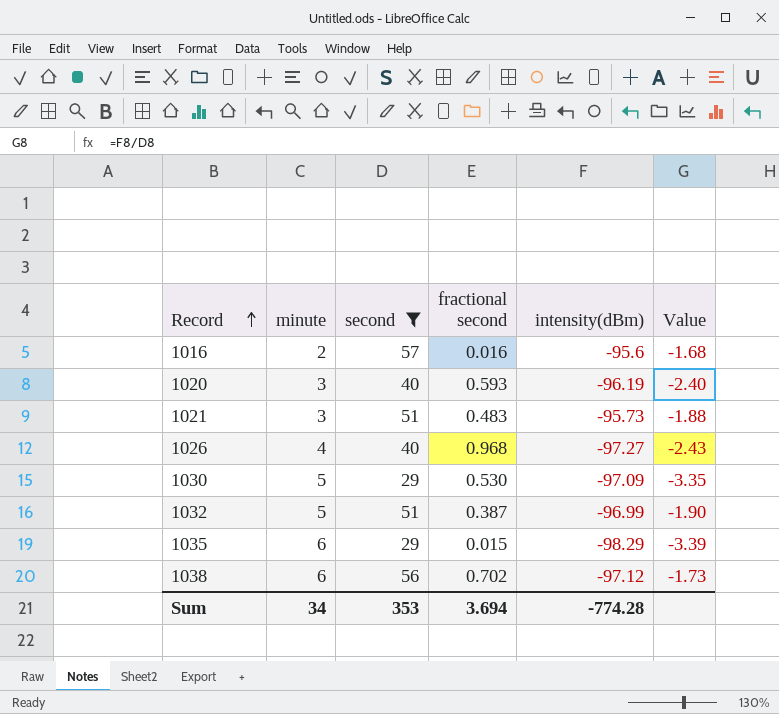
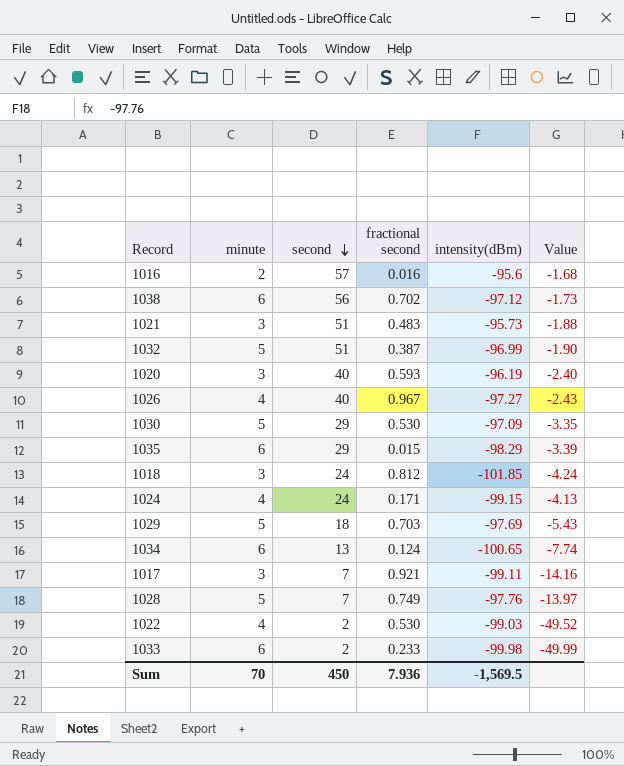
filter: second >= 29 -> none
row order: Record ascending -> second descending
1026 | fractional second: 0.968 -> 0.967
Sum | minute: 34 -> 70
Sum | second: 353 -> 450
Sum | fractional second: 3.694 -> 7.936
Sum | intensity(dBm): -774.28 -> -1,569.5

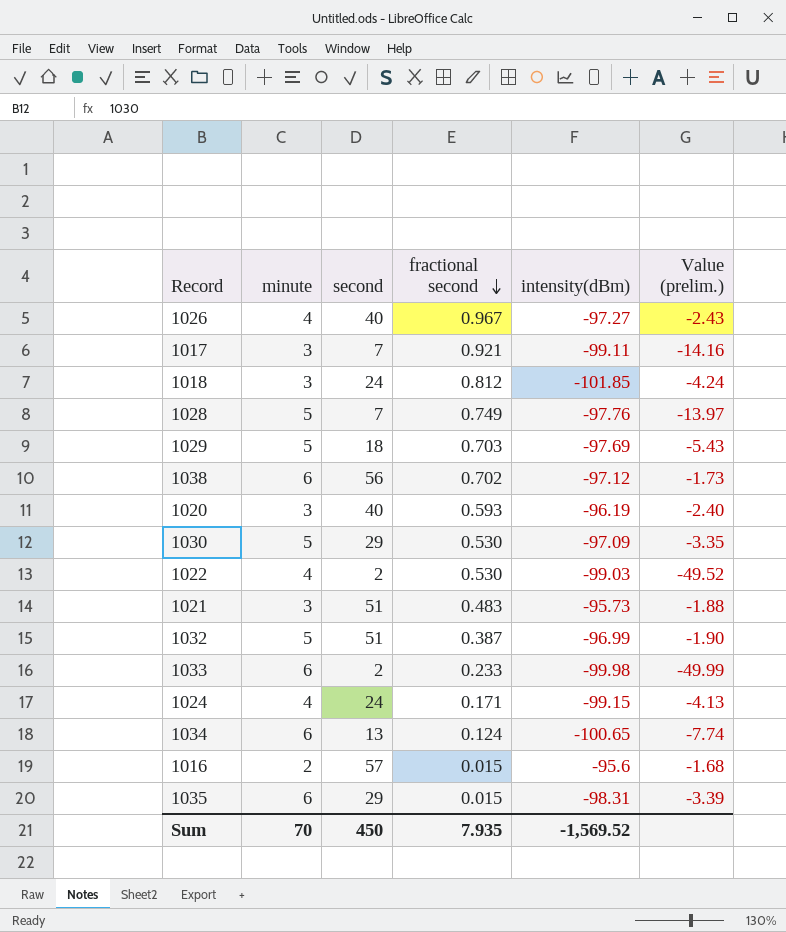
row order: second descending -> fractional second descending
column name: Value -> Value (prelim.)
1016 | fractional second: 0.016 -> 0.015
1035 | intensity(dBm): -98.29 -> -98.31
Sum | fractional second: 7.936 -> 7.935
Sum | intensity(dBm): -1,569.5 -> -1,569.52

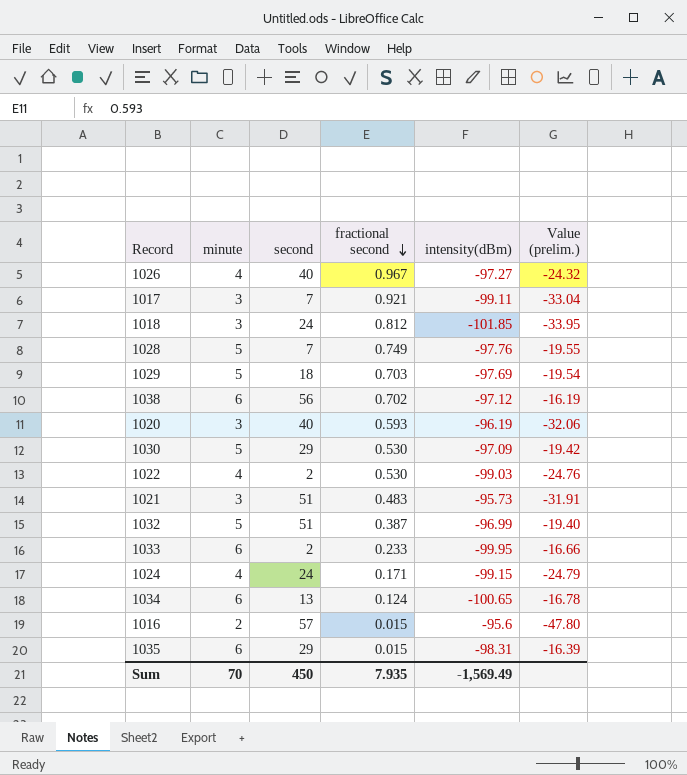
column Value (prelim.) | formula: [intensity(dBm)] / [second] -> [intensity(dBm)] / [minute]
1033 | intensity(dBm): -99.98 -> -99.95
Sum | intensity(dBm): -1,569.52 -> -1,569.49

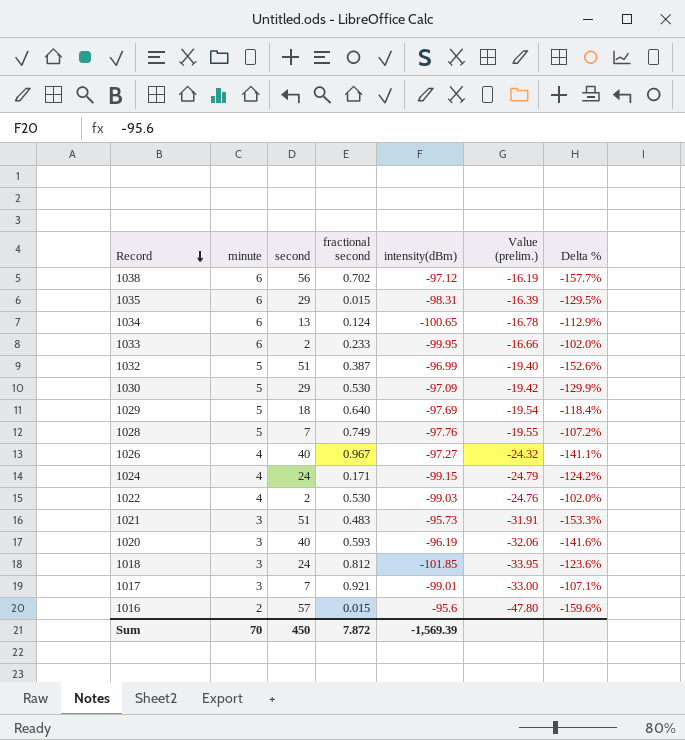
row order: fractional second descending -> Record descending
column Delta % | formula: none -> ([second] - [intensity(dBm)]) / [intensity(dBm)]
1029 | fractional second: 0.703 -> 0.640
1017 | intensity(dBm): -99.11 -> -99.01
1017 | Value (prelim.): -33.04 -> -33.00
Sum | fractional second: 7.935 -> 7.872
Sum | intensity(dBm): -1,569.49 -> -1,569.39

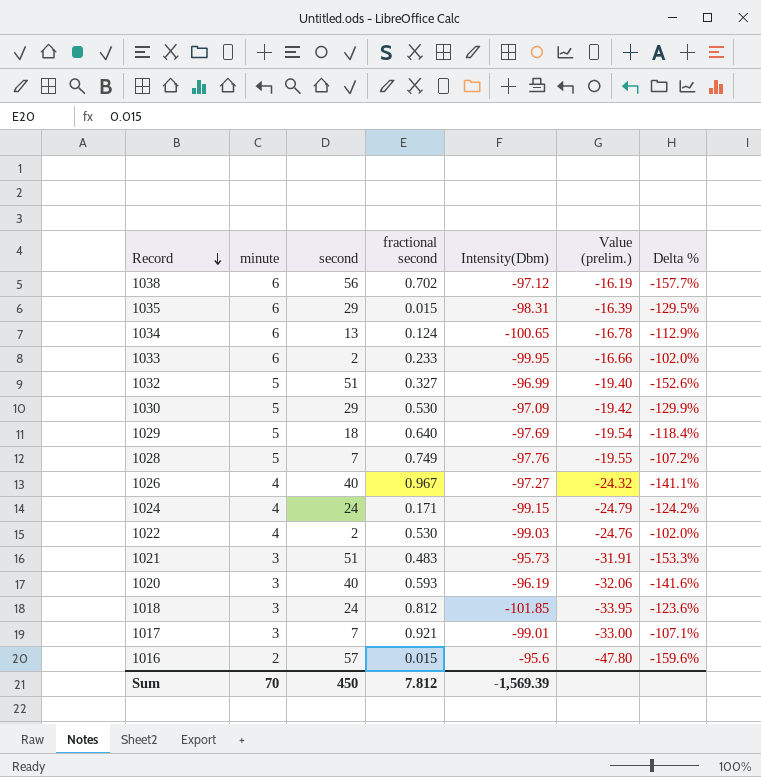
column name: intensity(dBm) -> Intensity(Dbm)
1032 | fractional second: 0.387 -> 0.327
Sum | fractional second: 7.872 -> 7.812

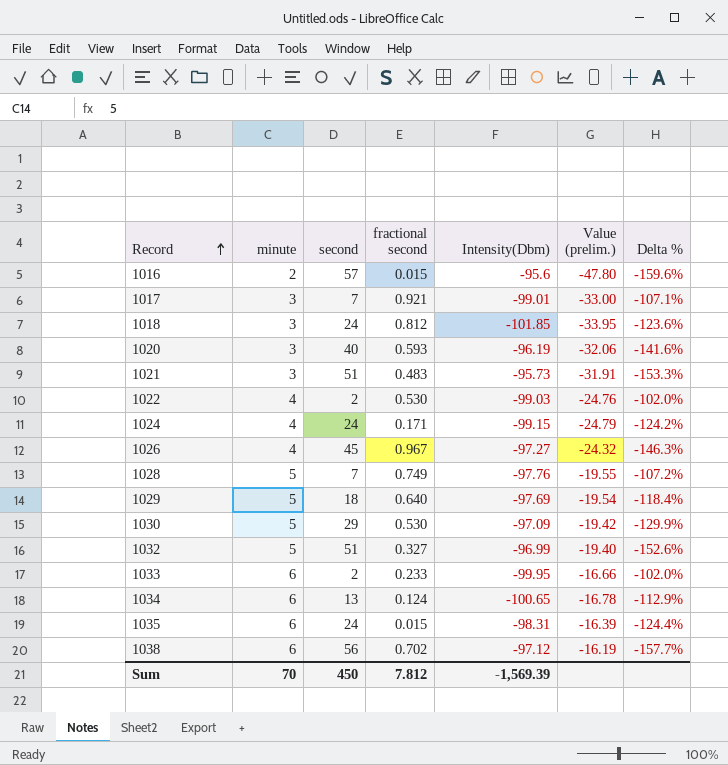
row order: Record descending -> Record ascending
1026 | second: 40 -> 45
1026 | Delta %: -141.1% -> -146.3%
1035 | second: 29 -> 24
1035 | Delta %: -129.5% -> -124.4%

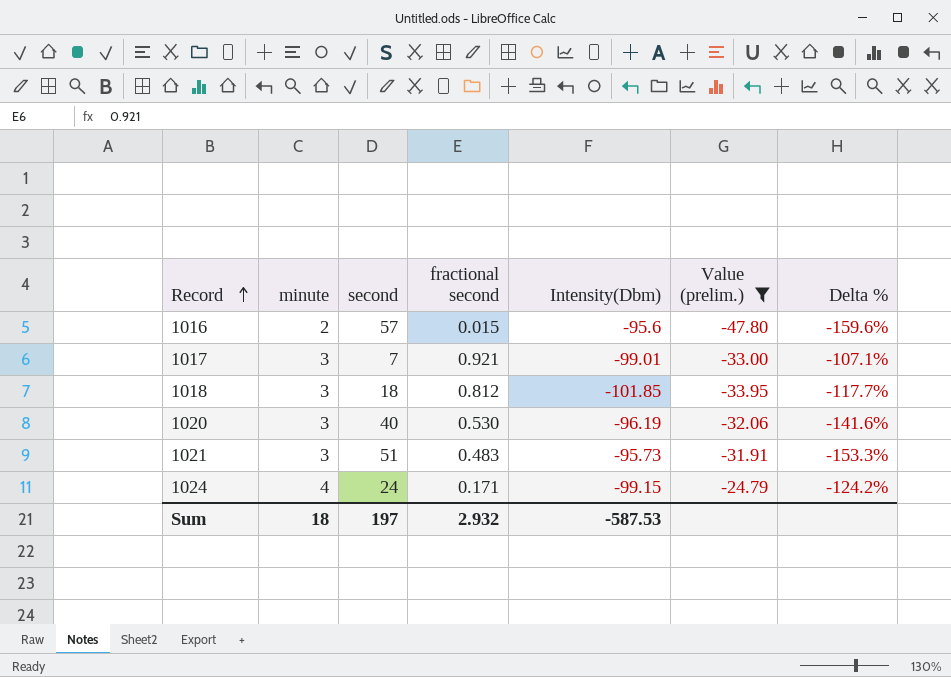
filter: none -> Value (prelim.) <= -24.79
1018 | second: 24 -> 18
1018 | Delta %: -123.6% -> -117.7%
1020 | fractional second: 0.593 -> 0.530
Sum | minute: 70 -> 18
Sum | second: 450 -> 197
Sum | fractional second: 7.812 -> 2.932
Sum | Intensity(Dbm): -1,569.39 -> -587.53

